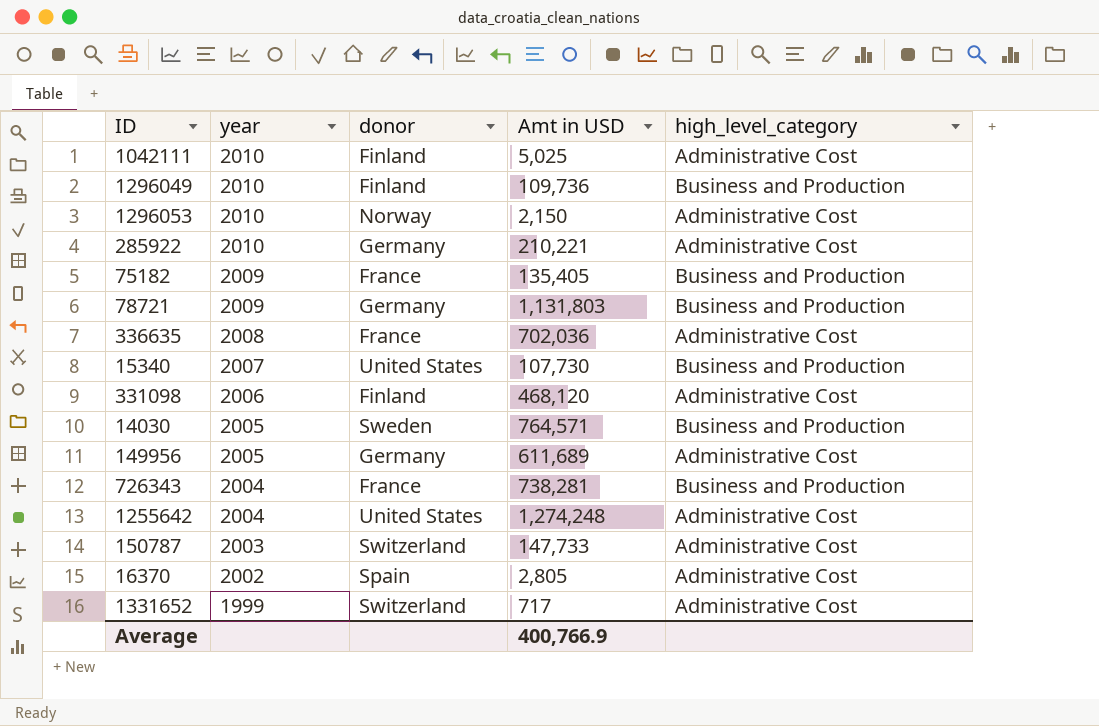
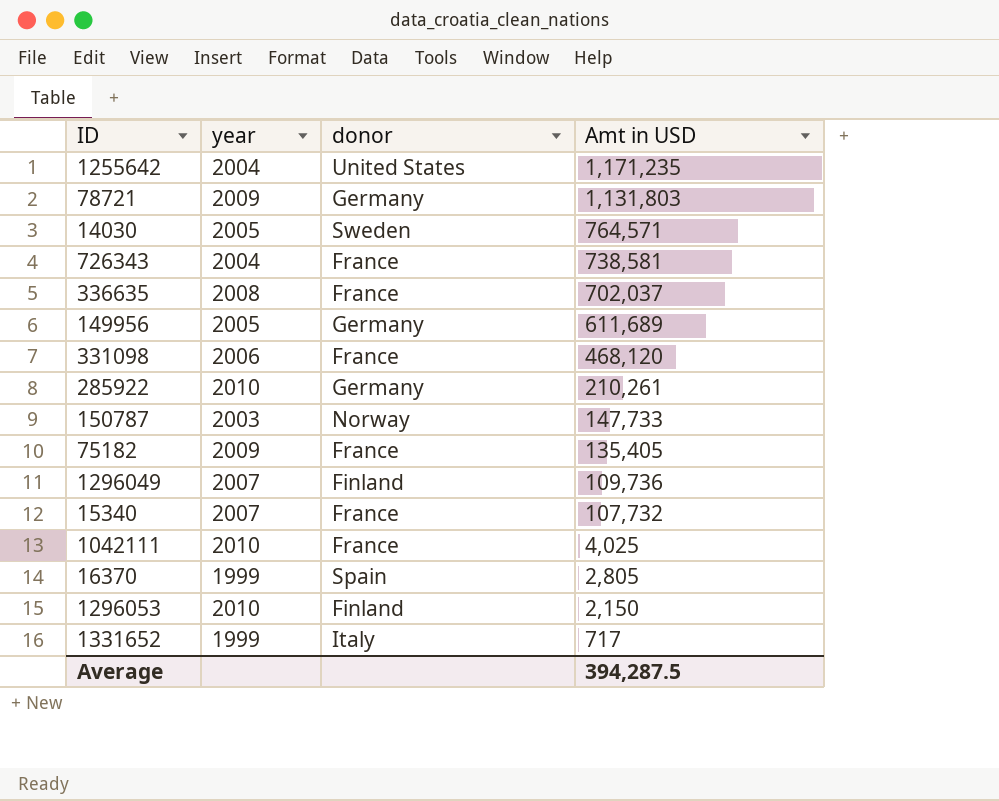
row order: year descending -> Amt in USD descending
column high_level_category | position: 5 -> none
1255642 | Amt in USD: 1,274,248 -> 1,171,235
726343 | Amt in USD: 738,281 -> 738,581
336635 | Amt in USD: 702,036 -> 702,037
331098 | donor: Finland -> France
285922 | Amt in USD: 210,221 -> 210,261
150787 | donor: Switzerland -> Norway
1296049 | year: 2010 -> 2007
15340 | donor: United States -> France
15340 | Amt in USD: 107,730 -> 107,732
1042111 | donor: Finland -> France
1042111 | Amt in USD: 5,025 -> 4,025
16370 | year: 2002 -> 1999
1296053 | donor: Norway -> Finland
1331652 | donor: Switzerland -> Italy
Average | Amt in USD: 400,766.9 -> 394,287.5

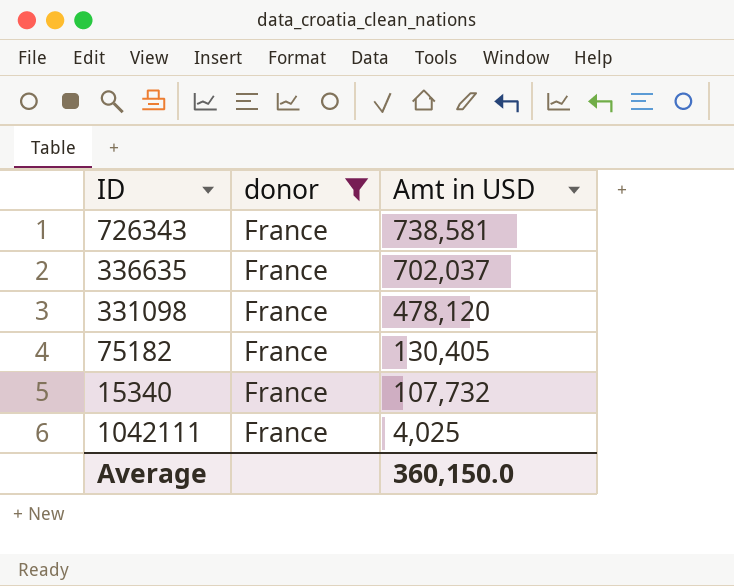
filter: none -> donor = France
column year | position: 2 -> none
331098 | Amt in USD: 468,120 -> 478,120
75182 | Amt in USD: 135,405 -> 130,405
Average | Amt in USD: 394,287.5 -> 360,150.0

